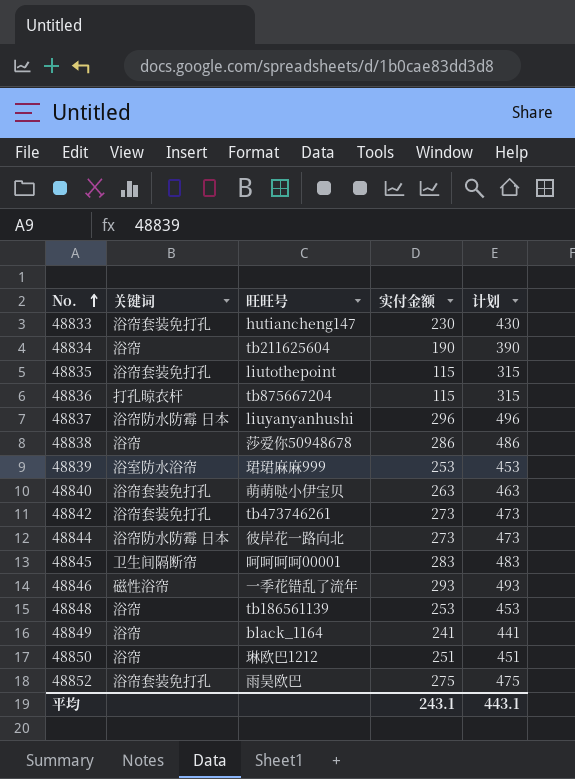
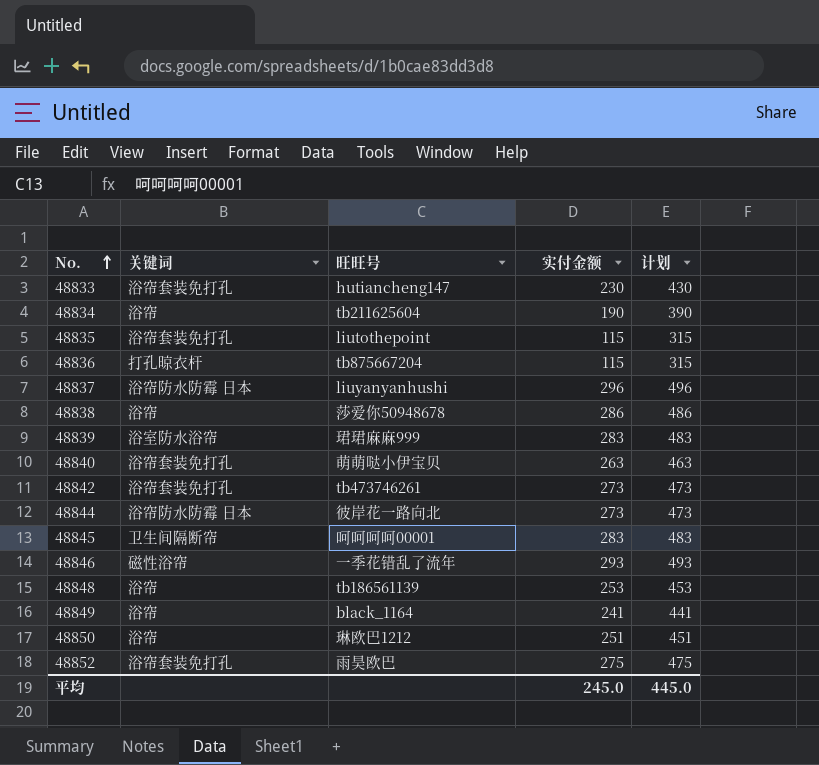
48839 | 实付金额: 253 -> 283
48839 | 计划: 453 -> 483
平均 | 实付金额: 243.1 -> 245.0
平均 | 计划: 443.1 -> 445.0

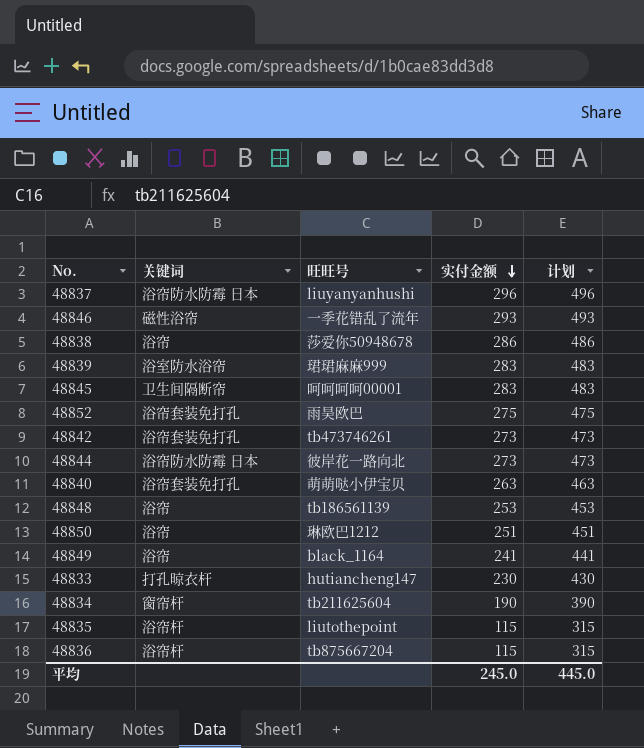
row order: No. ascending -> 实付金额 descending
48833 | 关键词: 浴帘套装免打孔 -> 打孔晾衣杆
48834 | 关键词: 浴帘 -> 窗帘杆
48835 | 关键词: 浴帘套装免打孔 -> 浴帘杆
48836 | 关键词: 打孔晾衣杆 -> 浴帘杆

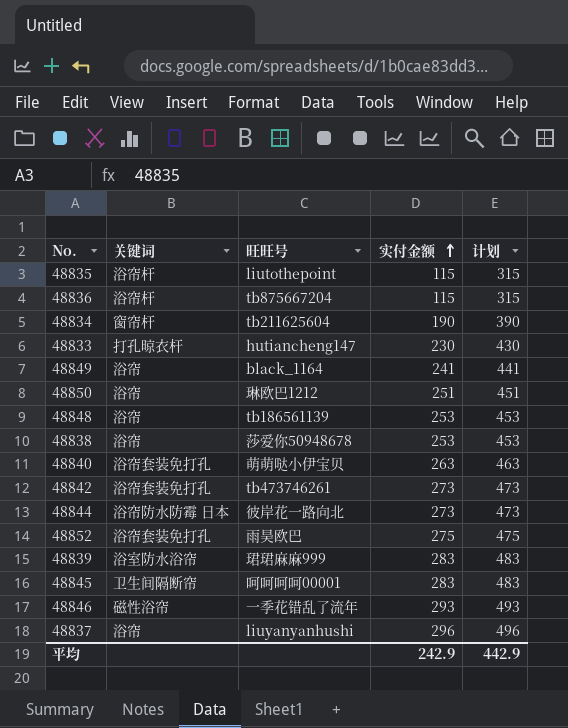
row order: 实付金额 descending -> 实付金额 ascending
48838 | 实付金额: 286 -> 253
48838 | 计划: 486 -> 453
48837 | 关键词: 浴帘防水防霉 日本 -> 浴帘
平均 | 实付金额: 245.0 -> 242.9
平均 | 计划: 445.0 -> 442.9

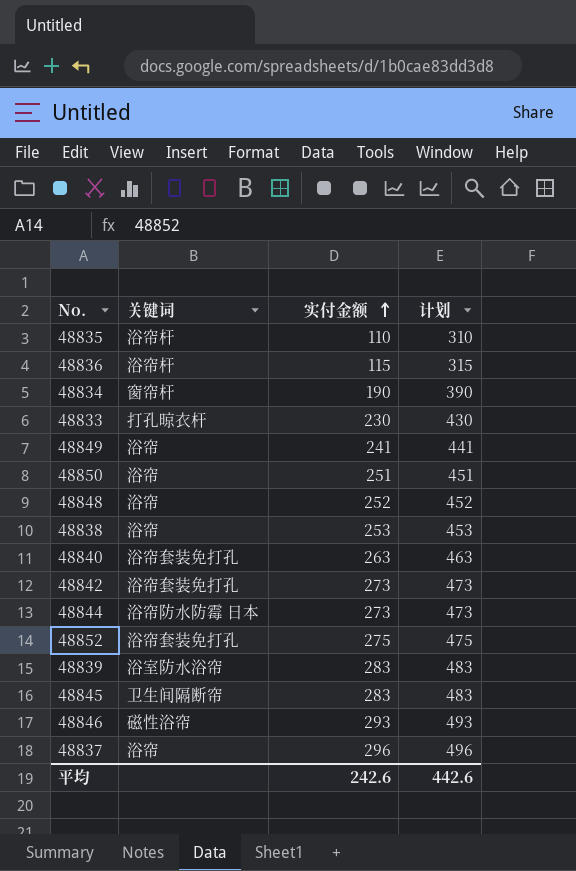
column 旺旺号 | position: 3 -> none
48835 | 实付金额: 115 -> 110
48835 | 计划: 315 -> 310
48848 | 实付金额: 253 -> 252
48848 | 计划: 453 -> 452
平均 | 实付金额: 242.9 -> 242.6
平均 | 计划: 442.9 -> 442.6

